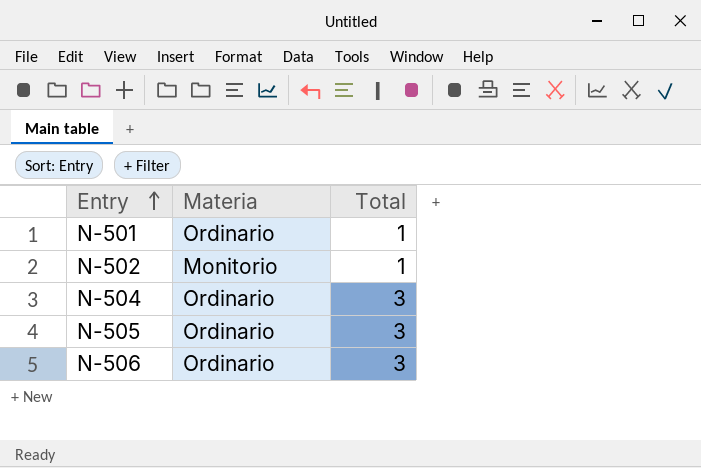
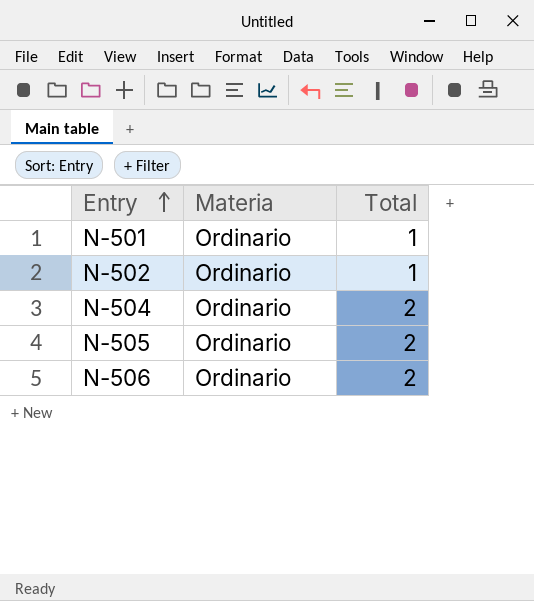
N-502 | Materia: Monitorio -> Ordinario
N-504 | Total: 3 -> 2
N-505 | Total: 3 -> 2
N-506 | Total: 3 -> 2

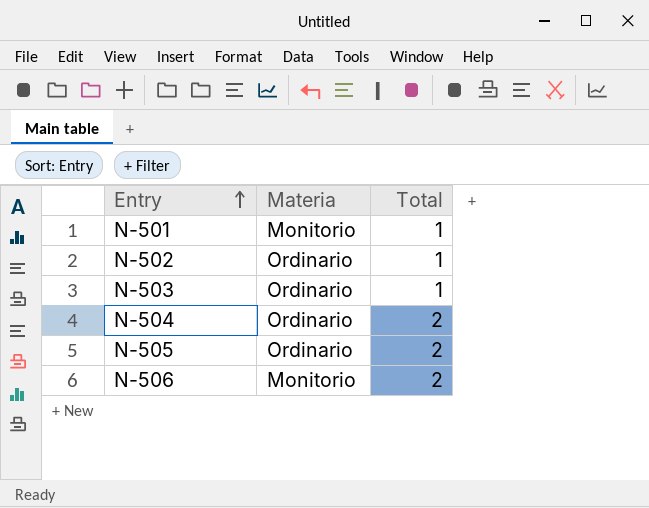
N-501 | Materia: Ordinario -> Monitorio
row N-503: none -> Ordinario | 1
N-506 | Materia: Ordinario -> Monitorio

